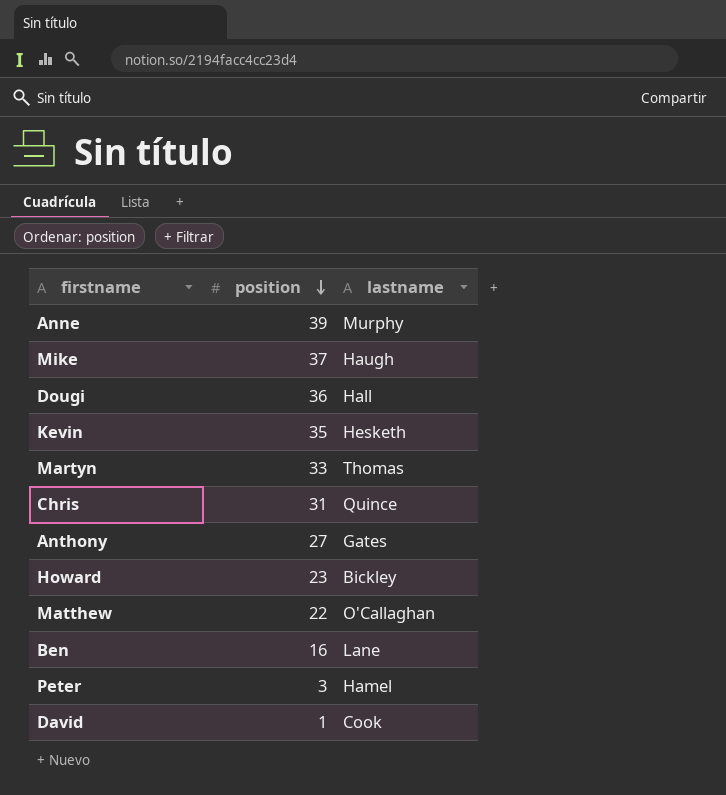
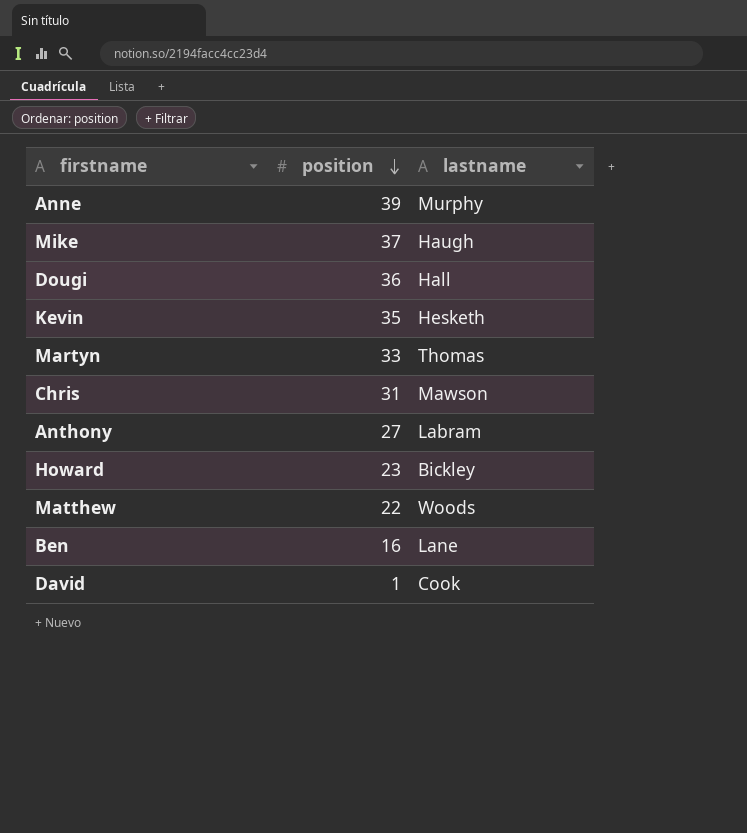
row Peter: 3 | Hamel -> none
Chris | lastname: Quince -> Mawson
Anthony | lastname: Gates -> Labram
Matthew | lastname: O'Callaghan -> Woods

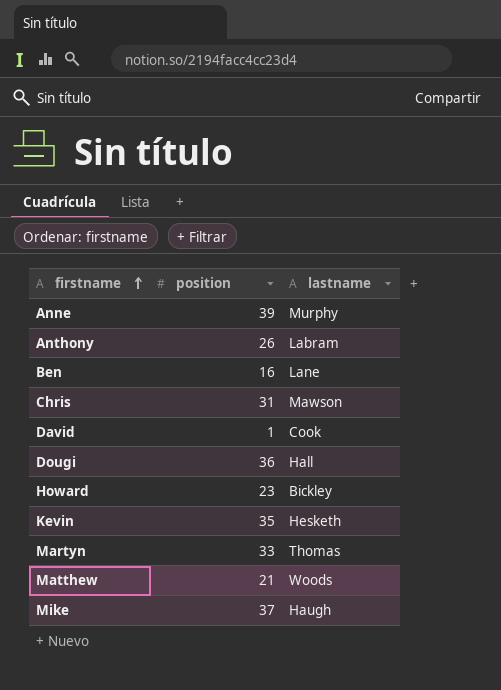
row order: position descending -> firstname ascending
Anthony | position: 27 -> 26
Matthew | position: 22 -> 21

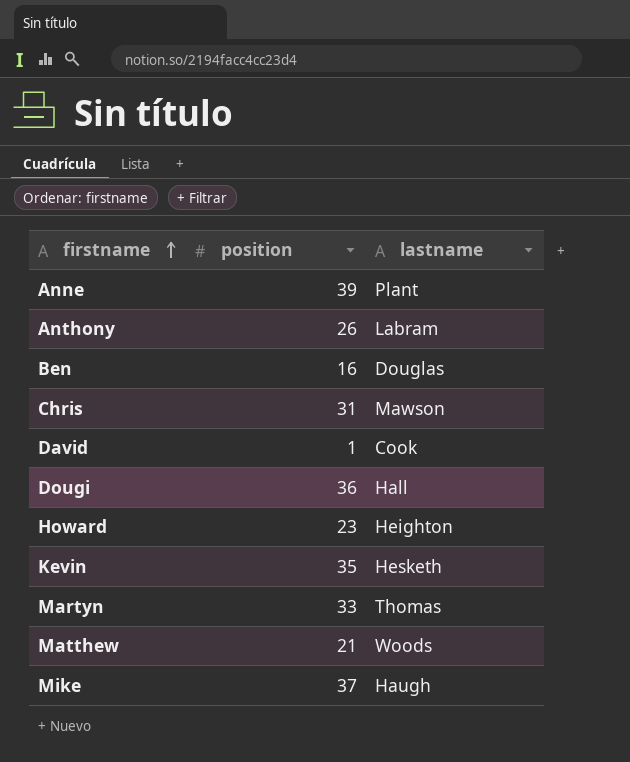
Anne | lastname: Murphy -> Plant
Ben | lastname: Lane -> Douglas
Howard | lastname: Bickley -> Heighton

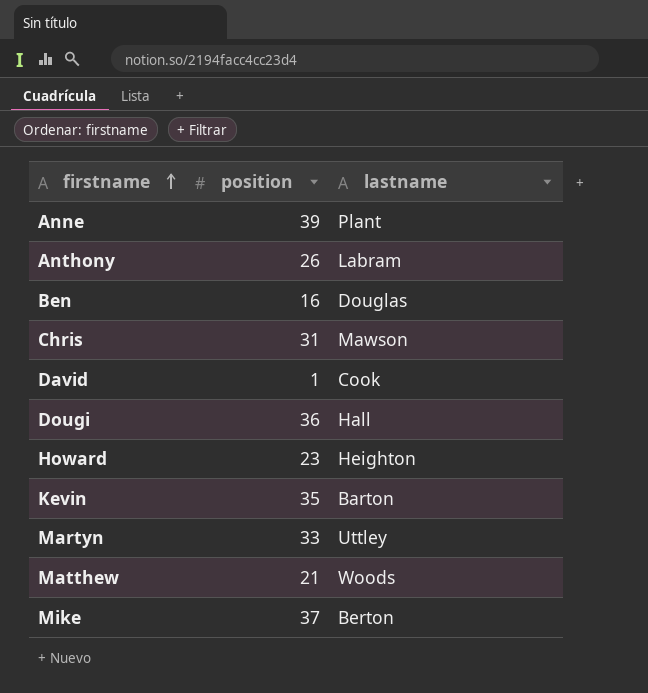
Kevin | lastname: Hesketh -> Barton
Martyn | lastname: Thomas -> Uttley
Mike | lastname: Haugh -> Berton

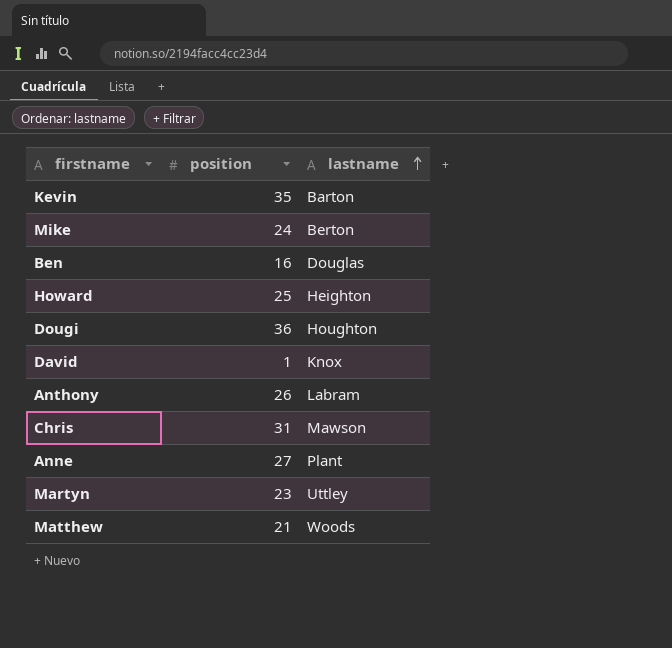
row order: firstname ascending -> lastname ascending
Mike | position: 37 -> 24
Howard | position: 23 -> 25
Dougi | lastname: Hall -> Houghton
David | lastname: Cook -> Knox
Anne | position: 39 -> 27
Martyn | position: 33 -> 23

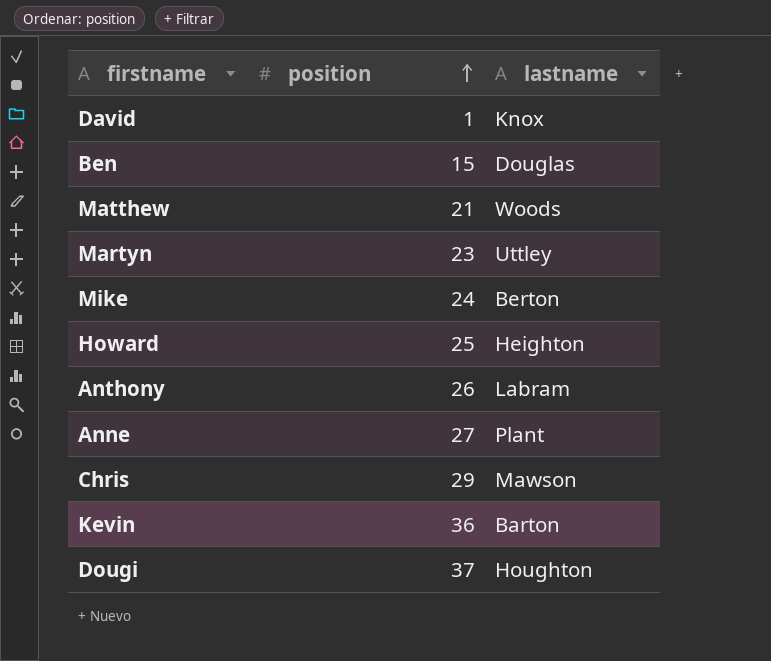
row order: lastname ascending -> position ascending
Ben | position: 16 -> 15
Chris | position: 31 -> 29
Kevin | position: 35 -> 36
Dougi | position: 36 -> 37

